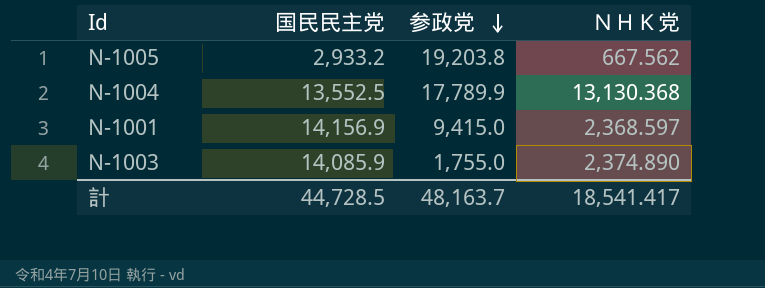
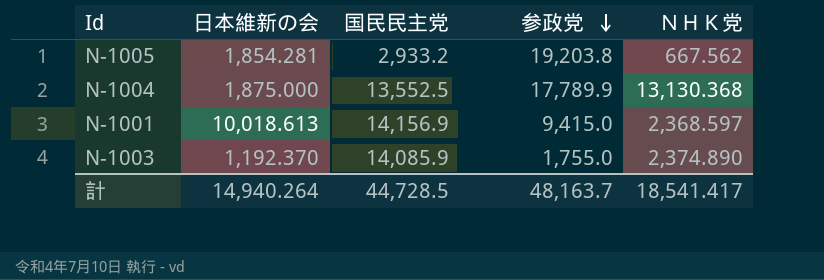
column 日本維新の会 | position: none -> 2

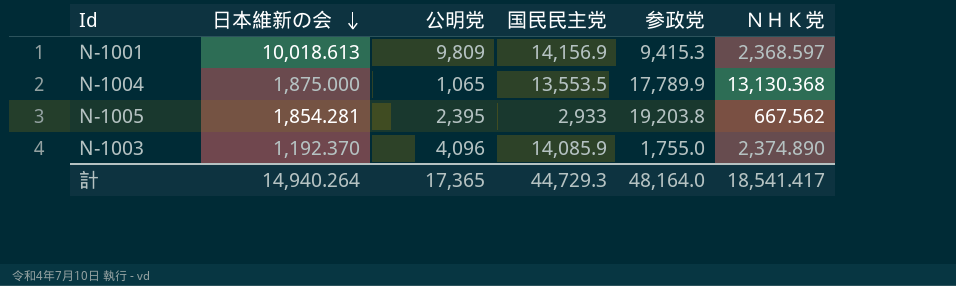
row order: 参政党 descending -> 日本維新の会 descending
column 公明党 | position: none -> 3
N-1001 | 参政党: 9,415.0 -> 9,415.3
N-1004 | 国民民主党: 13,552.5 -> 13,553.5
N-1005 | 国民民主党: 2,933.2 -> 2,933
計 | 国民民主党: 44,728.5 -> 44,729.3
計 | 参政党: 48,163.7 -> 48,164.0

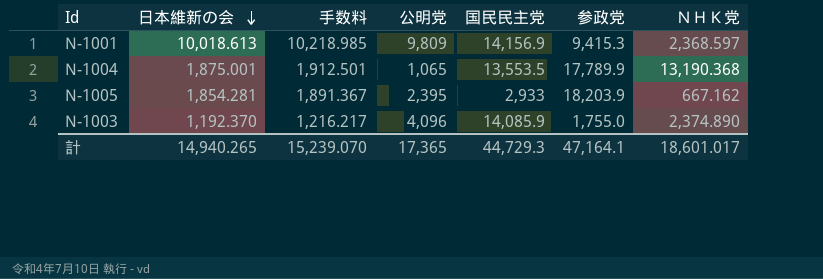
column 手数料 | formula: none -> [日本維新の会] * 1.02
N-1004 | 日本維新の会: 1,875.000 -> 1,875.001
N-1004 | ＮＨＫ党: 13,130.368 -> 13,190.368
N-1005 | 参政党: 19,203.8 -> 18,203.9
N-1005 | ＮＨＫ党: 667.562 -> 667.162
計 | 日本維新の会: 14,940.264 -> 14,940.265
計 | 参政党: 48,164.0 -> 47,164.1
計 | ＮＨＫ党: 18,541.417 -> 18,601.017

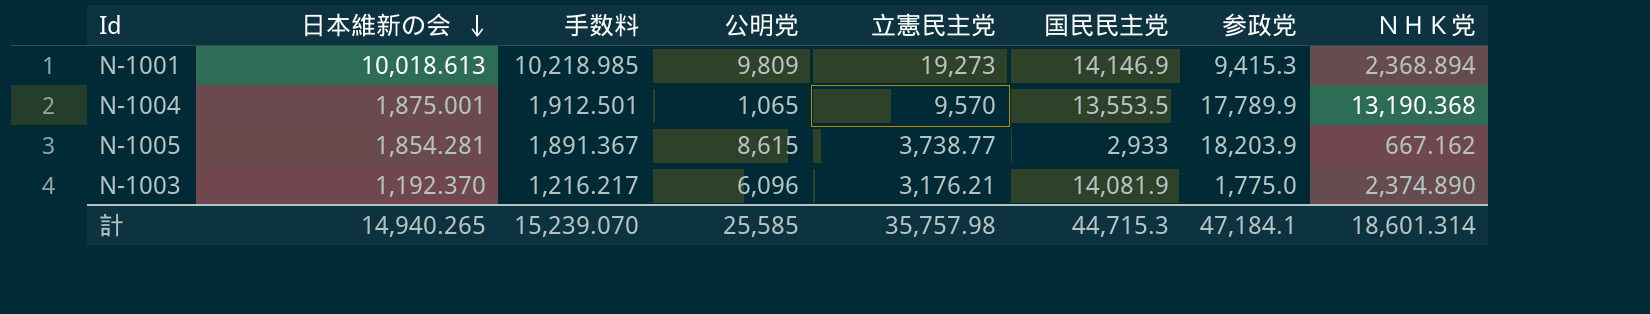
column 立憲民主党 | position: none -> 5
N-1001 | 国民民主党: 14,156.9 -> 14,146.9
N-1001 | ＮＨＫ党: 2,368.597 -> 2,368.894
N-1005 | 公明党: 2,395 -> 8,615
N-1003 | 公明党: 4,096 -> 6,096
N-1003 | 国民民主党: 14,085.9 -> 14,081.9
N-1003 | 参政党: 1,755.0 -> 1,775.0
計 | 公明党: 17,365 -> 25,585
計 | 国民民主党: 44,729.3 -> 44,715.3
計 | 参政党: 47,164.1 -> 47,184.1
計 | ＮＨＫ党: 18,601.017 -> 18,601.314

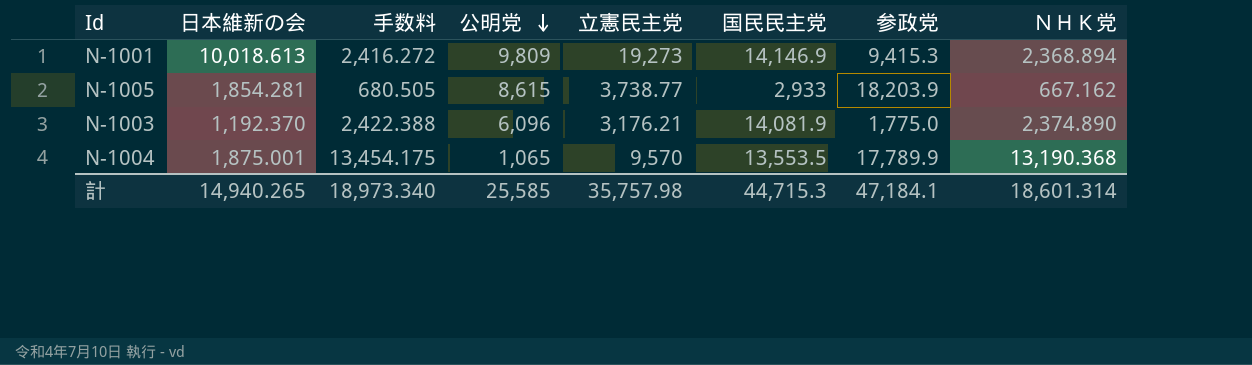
row order: 日本維新の会 descending -> 公明党 descending
column 手数料 | formula: [日本維新の会] * 1.02 -> [ＮＨＫ党] * 1.02
計 | 手数料: 15,239.070 -> 18,973.340

